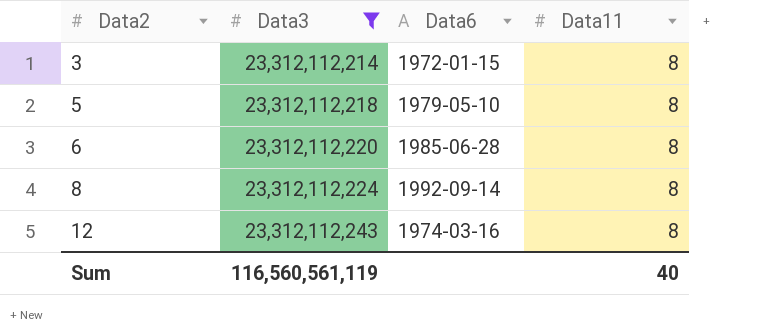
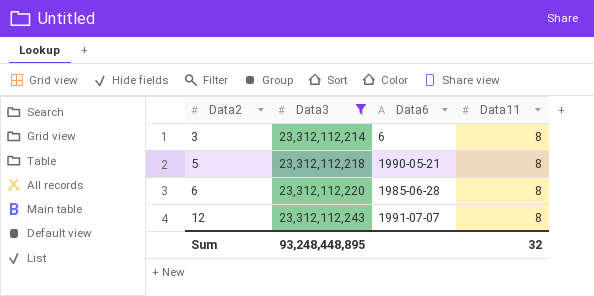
row 8: 23,312,112,224 | 1992-09-14 | 8 -> none
3 | Data6: 1972-01-15 -> 6
5 | Data6: 1979-05-10 -> 1990-05-21
12 | Data6: 1974-03-16 -> 1991-07-07
Sum | Data3: 116,560,561,119 -> 93,248,448,895
Sum | Data11: 40 -> 32

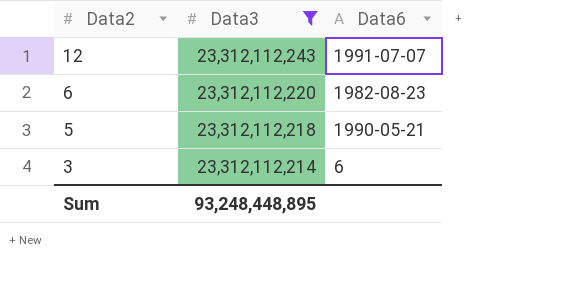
row order: Data2 ascending -> Data2 descending
column Data11 | position: 4 -> none
6 | Data6: 1985-06-28 -> 1982-08-23

